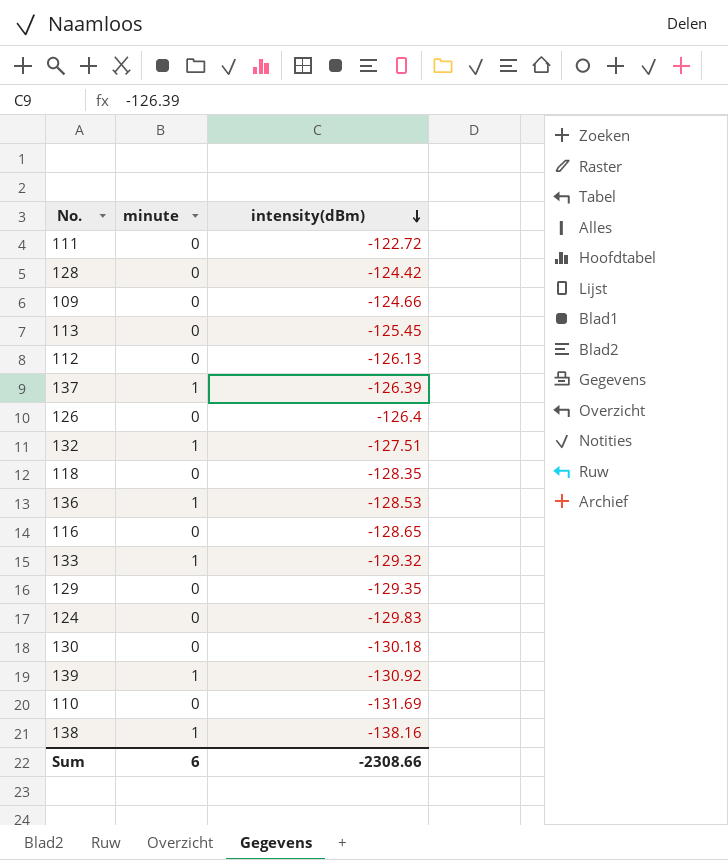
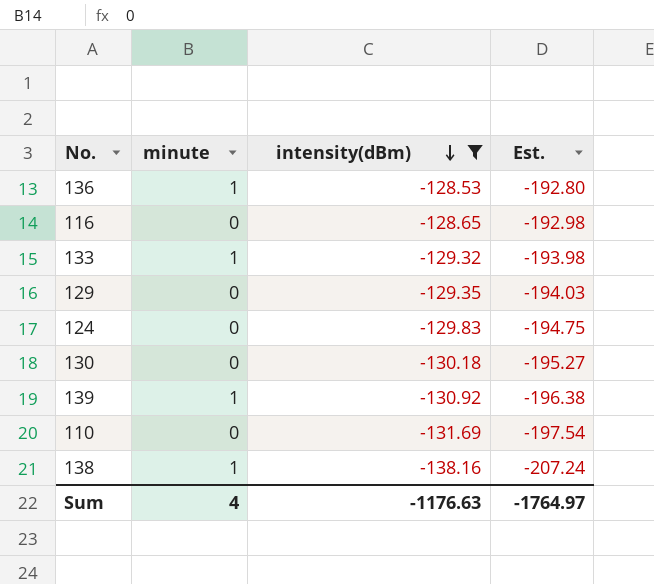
filter: none -> intensity(dBm) <= -128.53
column Est. | formula: none -> [intensity(dBm)] * 1.5
Sum | minute: 6 -> 4
Sum | intensity(dBm): -2308.66 -> -1176.63

